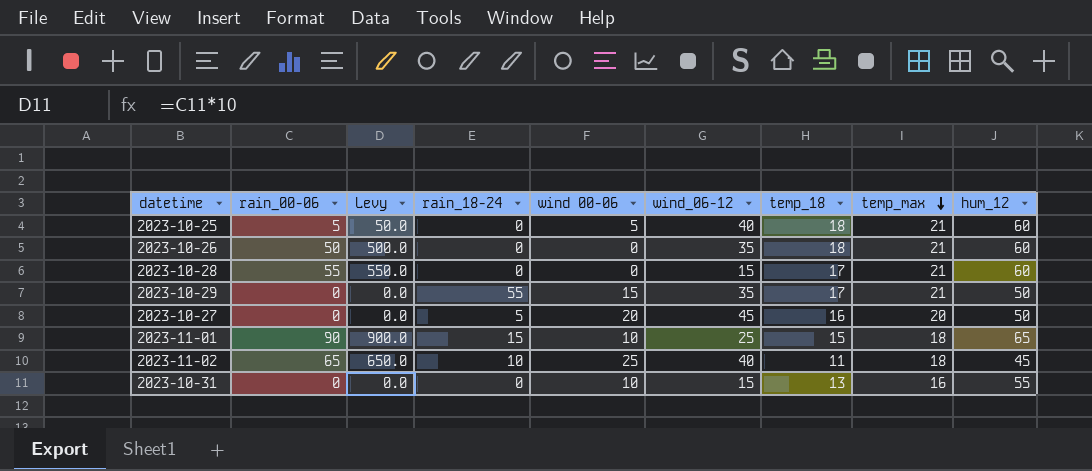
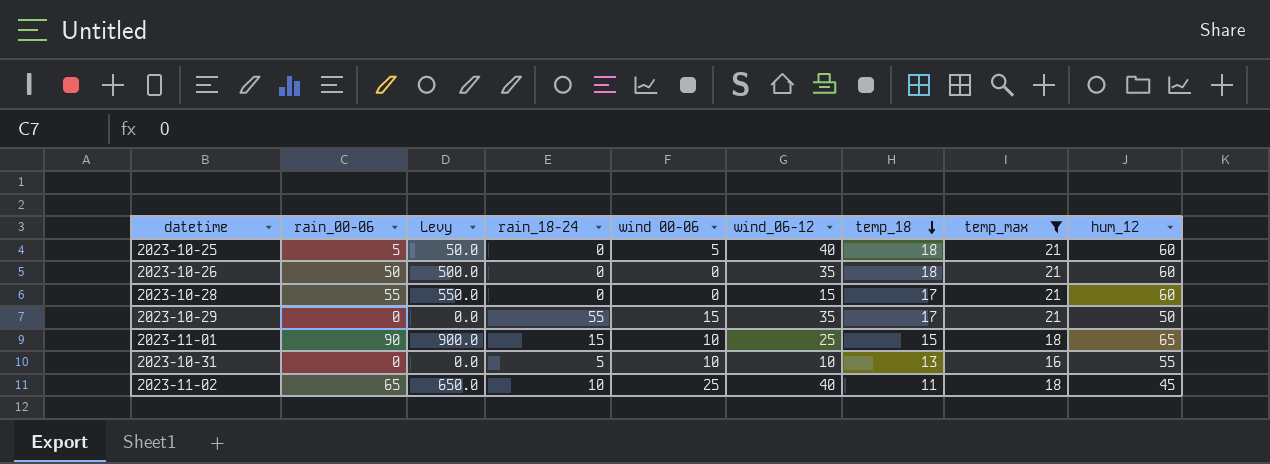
filter: none -> temp_max != 20
row order: temp_max descending -> temp_18 descending
2023-10-31 | rain_18-24: 0 -> 5
2023-10-31 | wind_06-12: 15 -> 10

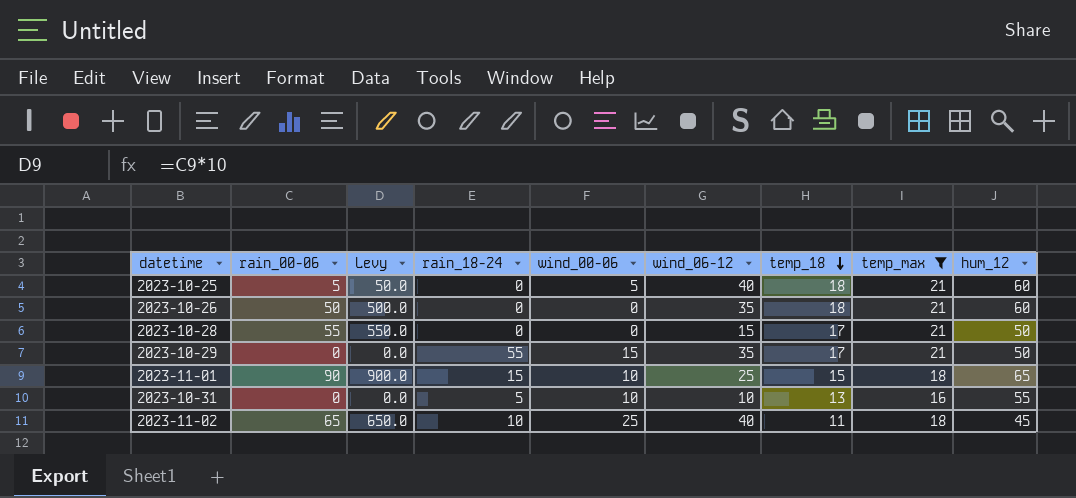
column name: wind 00-06 -> wind_00-06
2023-10-28 | hum_12: 60 -> 50

